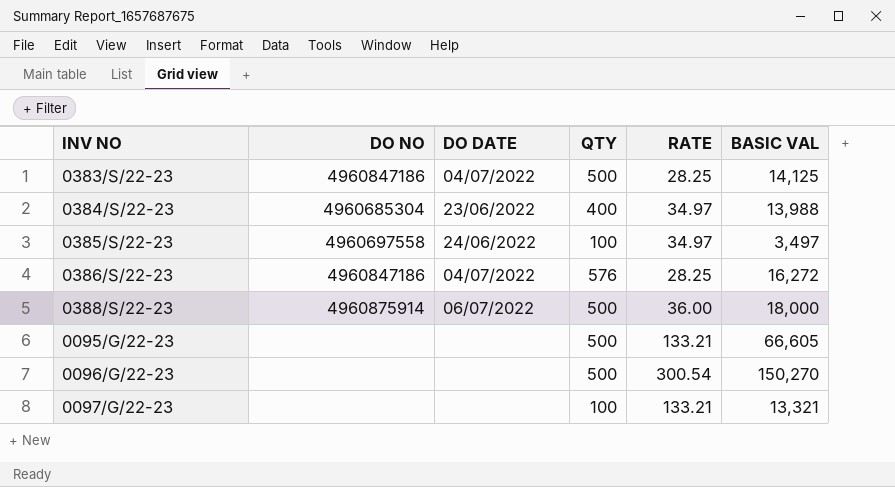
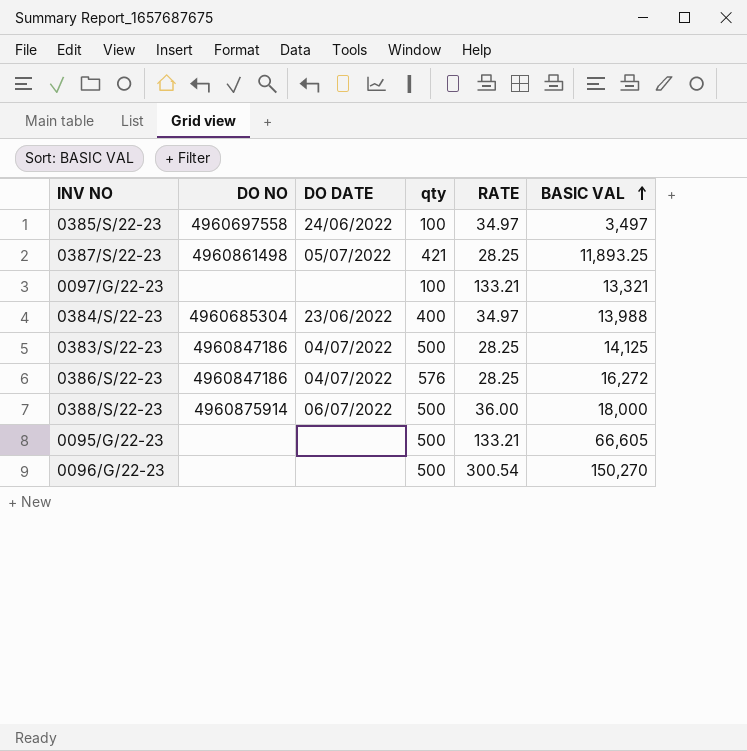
row order: none -> BASIC VAL ascending
column name: QTY -> qty
row 0387/S/22-23: none -> 4960861498 | 05/07/2022 | 421 | 28.25 | 11,893.25

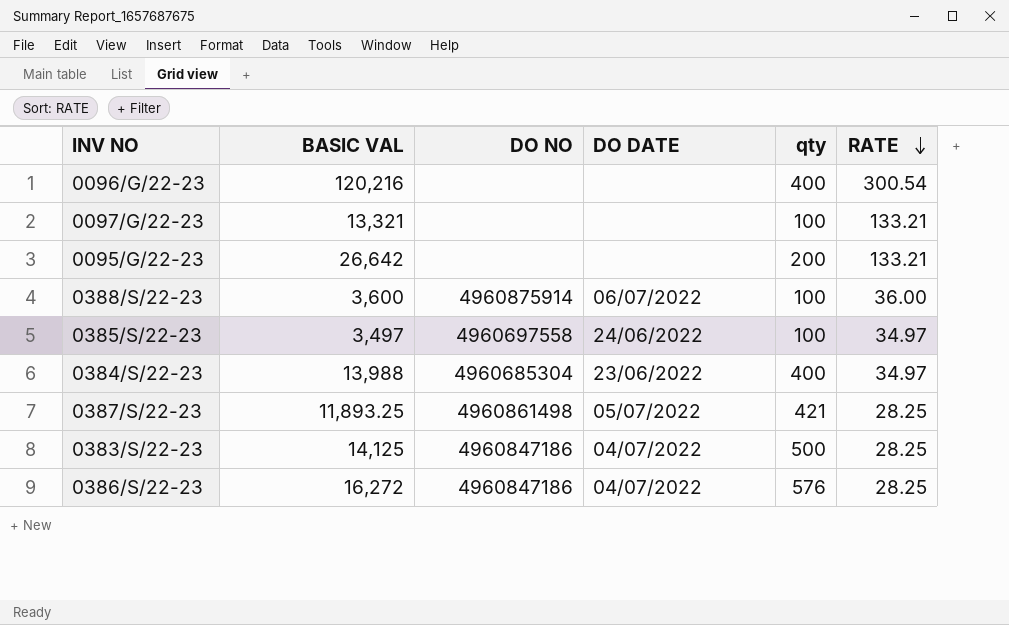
row order: BASIC VAL ascending -> RATE descending
column BASIC VAL | position: 6 -> 2
0096/G/22-23 | BASIC VAL: 150,270 -> 120,216
0096/G/22-23 | qty: 500 -> 400
0095/G/22-23 | BASIC VAL: 66,605 -> 26,642
0095/G/22-23 | qty: 500 -> 200
0388/S/22-23 | BASIC VAL: 18,000 -> 3,600
0388/S/22-23 | qty: 500 -> 100

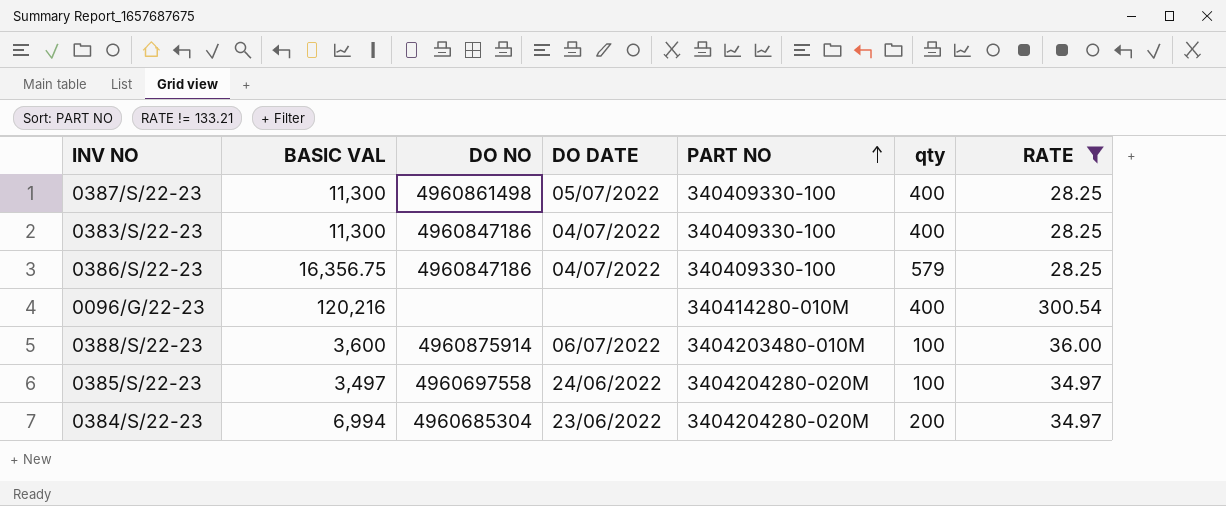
filter: none -> RATE != 133.21
row order: RATE descending -> PART NO ascending
column PART NO | position: none -> 5
0387/S/22-23 | BASIC VAL: 11,893.25 -> 11,300
0387/S/22-23 | qty: 421 -> 400
0383/S/22-23 | BASIC VAL: 14,125 -> 11,300
0383/S/22-23 | qty: 500 -> 400
0386/S/22-23 | BASIC VAL: 16,272 -> 16,356.75
0386/S/22-23 | qty: 576 -> 579
0384/S/22-23 | BASIC VAL: 13,988 -> 6,994
0384/S/22-23 | qty: 400 -> 200

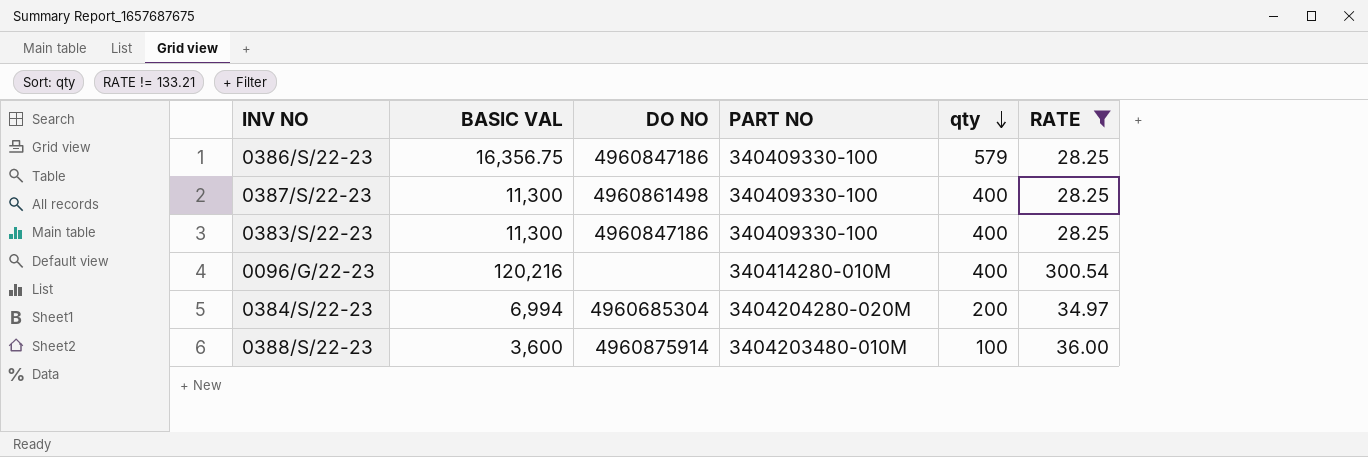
row order: PART NO ascending -> qty descending
column DO DATE | position: 4 -> none
row 0385/S/22-23: 3,497 | 4960697558 | 24/06/2022 | 3404204280-020M | 100 | 34.97 -> none

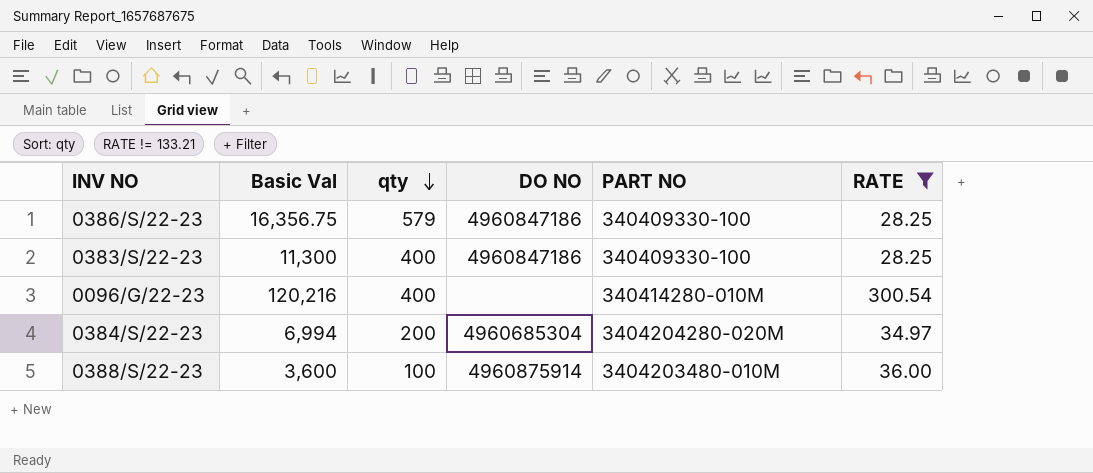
column name: BASIC VAL -> Basic Val
column qty | position: 5 -> 3
row 0387/S/22-23: 11,300 | 4960861498 | 340409330-100 | 400 | 28.25 -> none

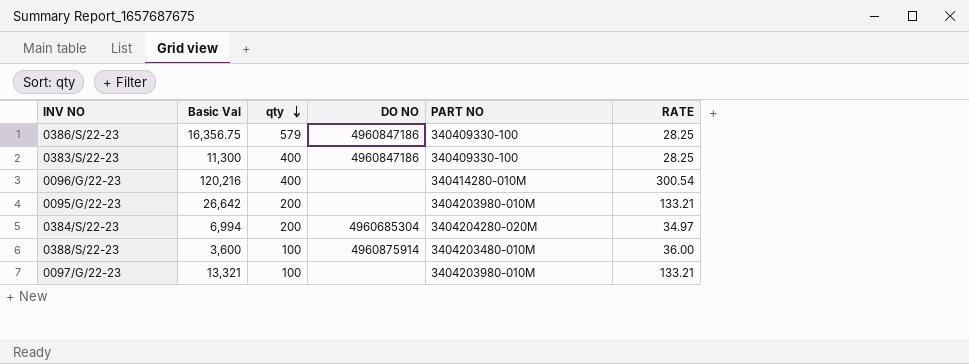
filter: RATE != 133.21 -> none

